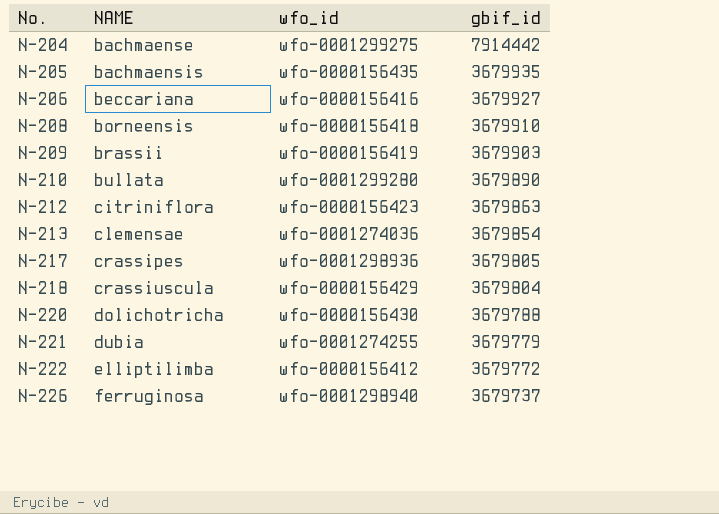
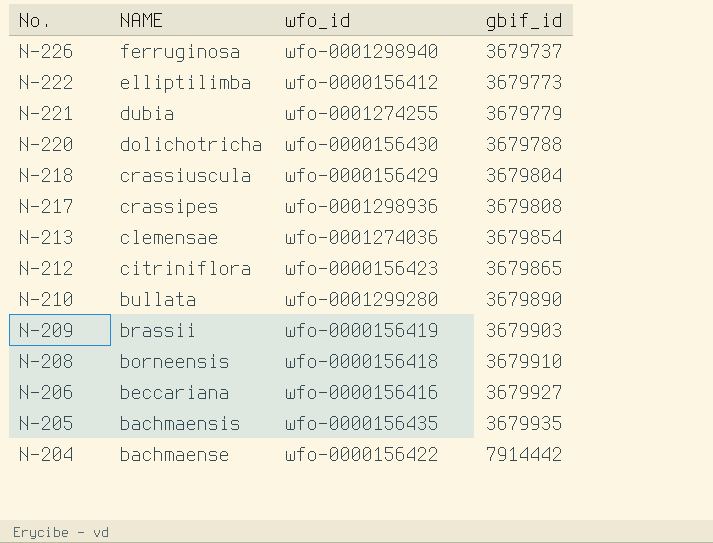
row order: No. ascending -> No. descending
N-222 | gbif_id: 3679772 -> 3679773
N-217 | gbif_id: 3679805 -> 3679808
N-212 | gbif_id: 3679863 -> 3679865
N-204 | wfo_id: wfo-0001299275 -> wfo-0000156422

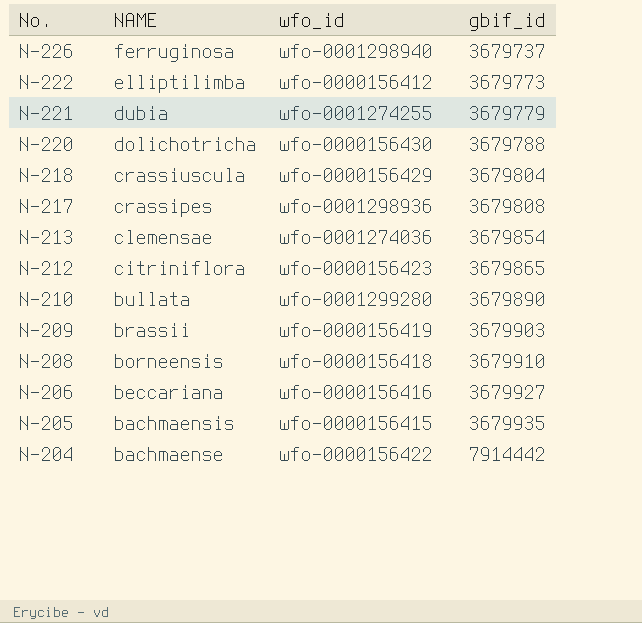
N-205 | wfo_id: wfo-0000156435 -> wfo-0000156415

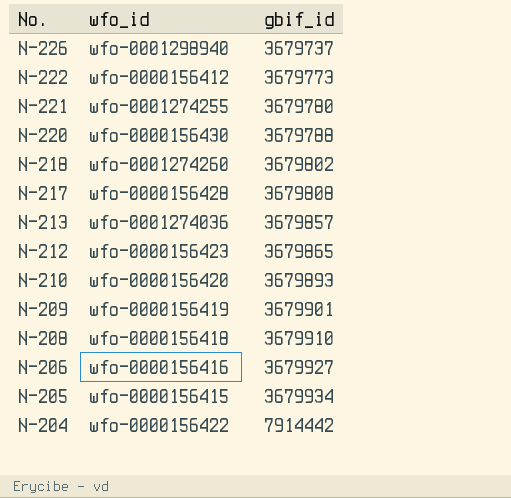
column NAME | position: 2 -> none
N-221 | gbif_id: 3679779 -> 3679780
N-218 | wfo_id: wfo-0000156429 -> wfo-0001274260
N-218 | gbif_id: 3679804 -> 3679802
N-217 | wfo_id: wfo-0001298936 -> wfo-0000156428
N-213 | gbif_id: 3679854 -> 3679857
N-210 | wfo_id: wfo-0001299280 -> wfo-0000156420
N-210 | gbif_id: 3679890 -> 3679893
N-209 | gbif_id: 3679903 -> 3679901
N-205 | gbif_id: 3679935 -> 3679934

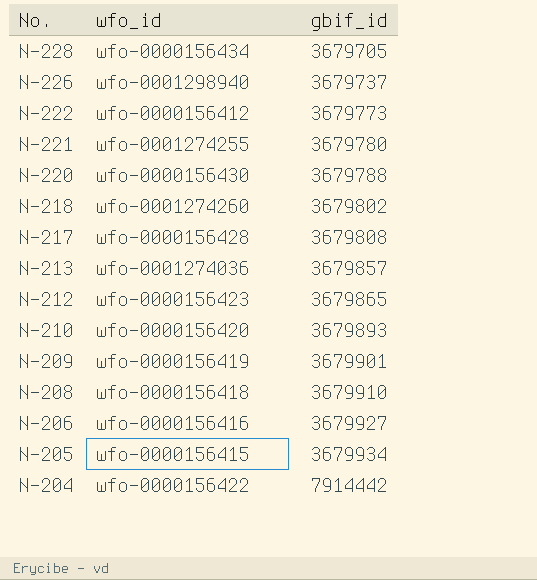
row N-228: none -> wfo-0000156434 | 3679705

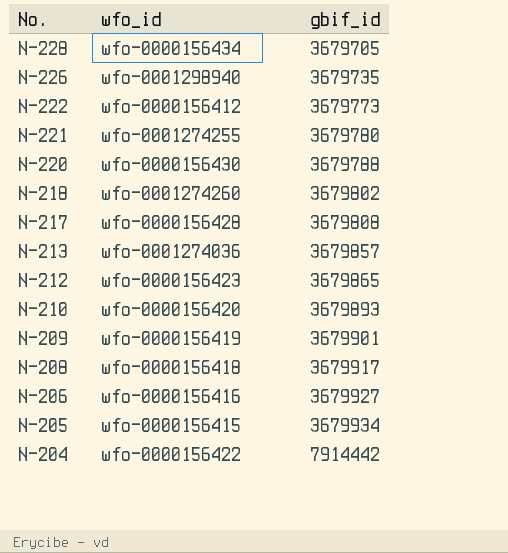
N-226 | gbif_id: 3679737 -> 3679735
N-208 | gbif_id: 3679910 -> 3679917

